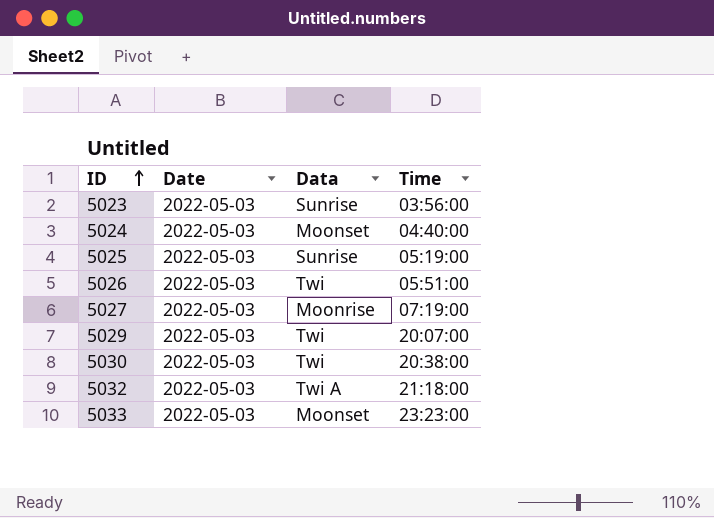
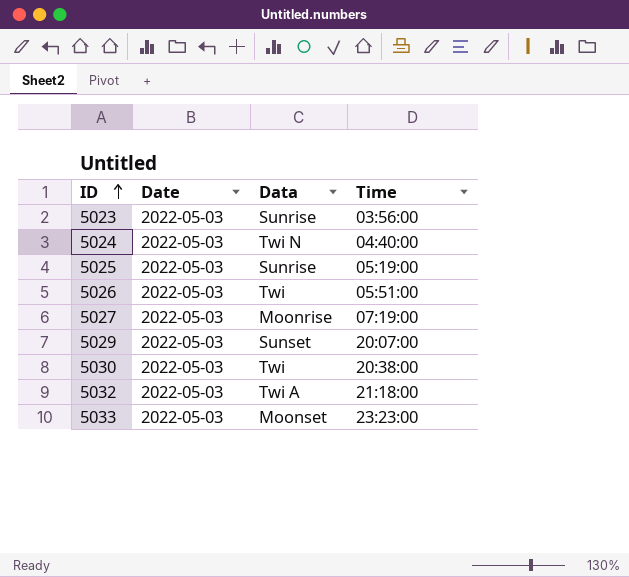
5024 | Data: Moonset -> Twi N
5029 | Data: Twi -> Sunset

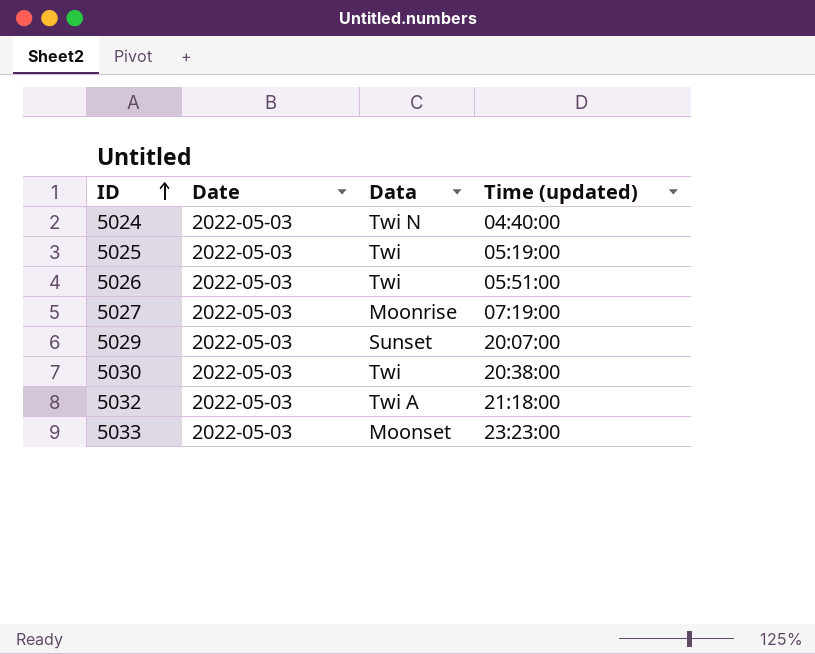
column name: Time -> Time (updated)
row 5023: 2022-05-03 | Sunrise | 03:56:00 -> none
5025 | Data: Sunrise -> Twi

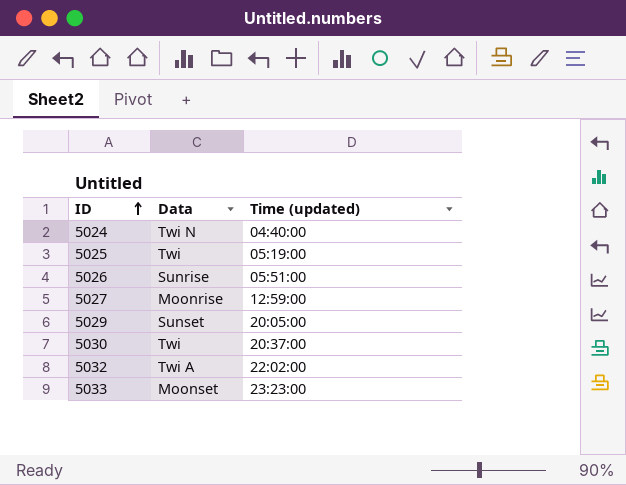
column Date | position: 2 -> none
5026 | Data: Twi -> Sunrise
5027 | Time (updated): 07:19:00 -> 12:59:00
5029 | Time (updated): 20:07:00 -> 20:05:00
5030 | Time (updated): 20:38:00 -> 20:37:00
5032 | Time (updated): 21:18:00 -> 22:02:00

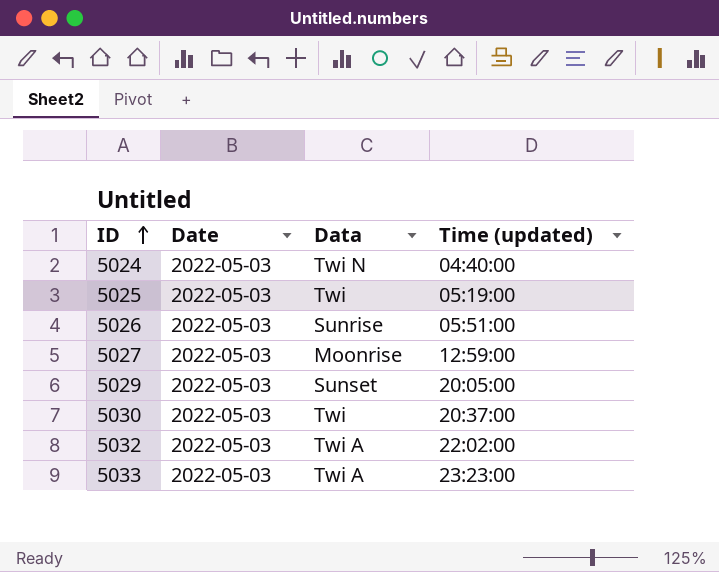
column Date | position: none -> 2
5033 | Data: Moonset -> Twi A

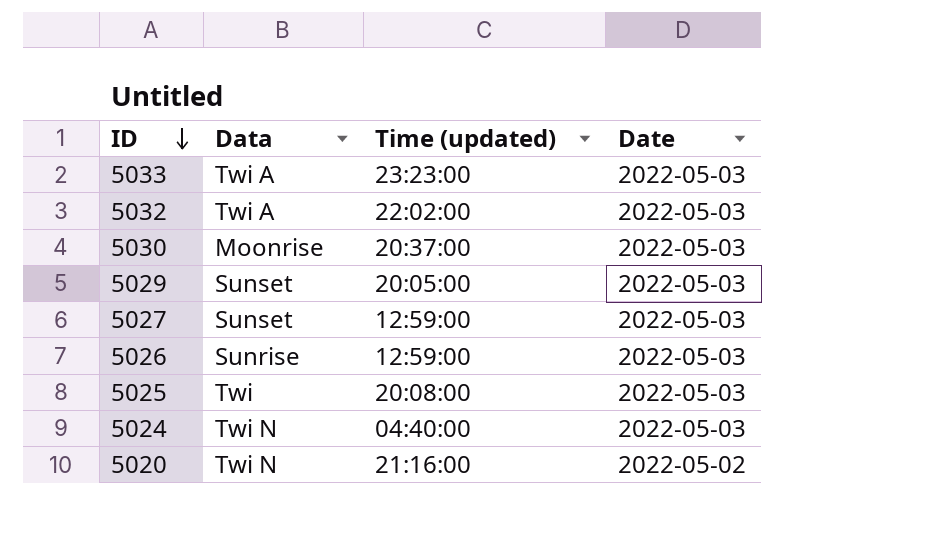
row order: ID ascending -> ID descending
column Date | position: 2 -> 4
5030 | Data: Twi -> Moonrise
5027 | Data: Moonrise -> Sunset
5026 | Time (updated): 05:51:00 -> 12:59:00
5025 | Time (updated): 05:19:00 -> 20:08:00
row 5020: none -> Twi N | 21:16:00 | 2022-05-02

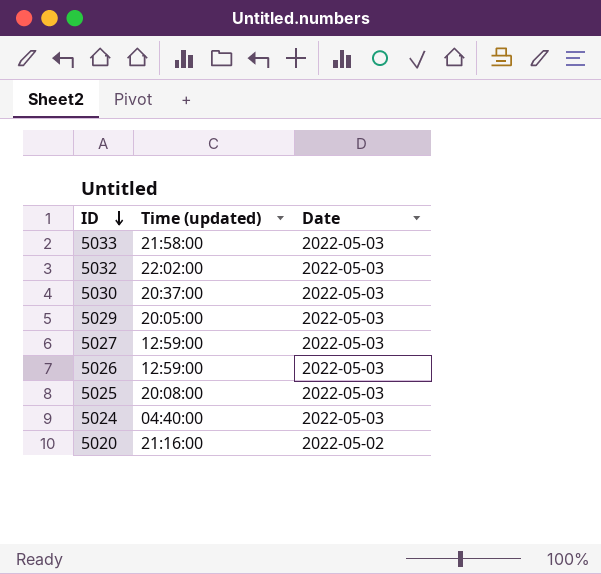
column Data | position: 2 -> none
5033 | Time (updated): 23:23:00 -> 21:58:00

